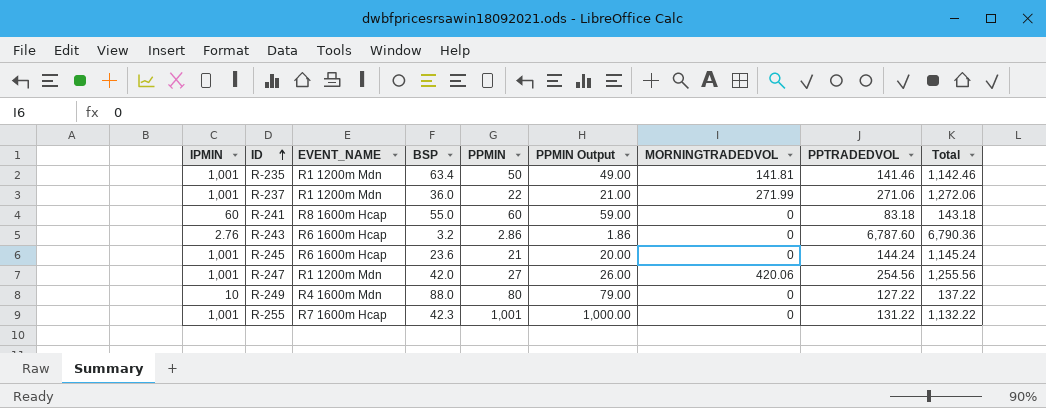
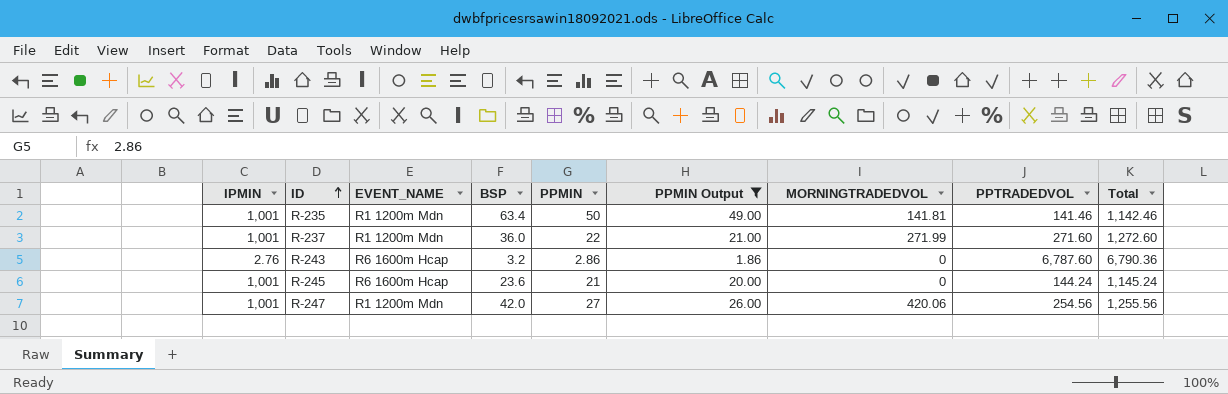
filter: none -> PPMIN Output <= 49.00
R-237 | PPTRADEDVOL: 271.06 -> 271.60
R-237 | Total: 1,272.06 -> 1,272.60

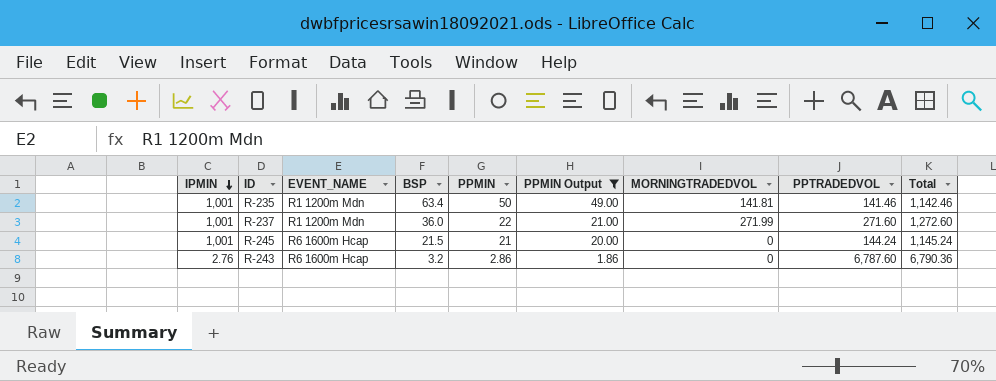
row order: ID ascending -> IPMIN descending
row R-247: 1,001 | R1 1200m Mdn | 42.0 | 27 | 26.00 | 420.06 | 254.56 | 1,255.56 -> none
R-245 | BSP: 23.6 -> 21.5

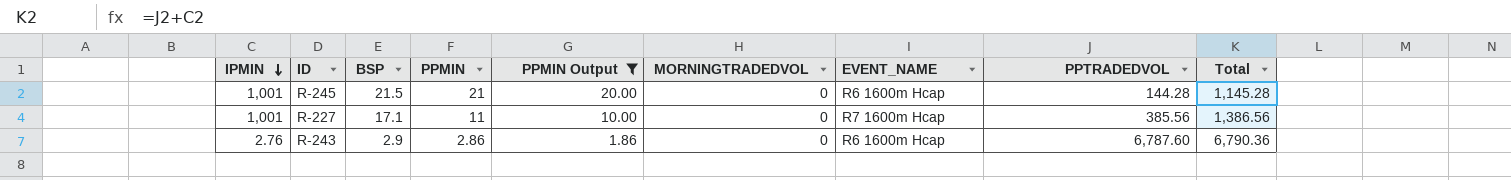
column EVENT_NAME | position: 3 -> 7
row R-235: 1,001 | R1 1200m Mdn | 63.4 | 50 | 49.00 | 141.81 | 141.46 | 1,142.46 -> none
row R-237: 1,001 | R1 1200m Mdn | 36.0 | 22 | 21.00 | 271.99 | 271.60 | 1,272.60 -> none
R-245 | PPTRADEDVOL: 144.24 -> 144.28
R-245 | Total: 1,145.24 -> 1,145.28
row R-227: none -> 1,001 | 17.1 | 11 | 10.00 | 0 | R7 1600m Hcap | 385.56 | 1,386.56
R-243 | BSP: 3.2 -> 2.9

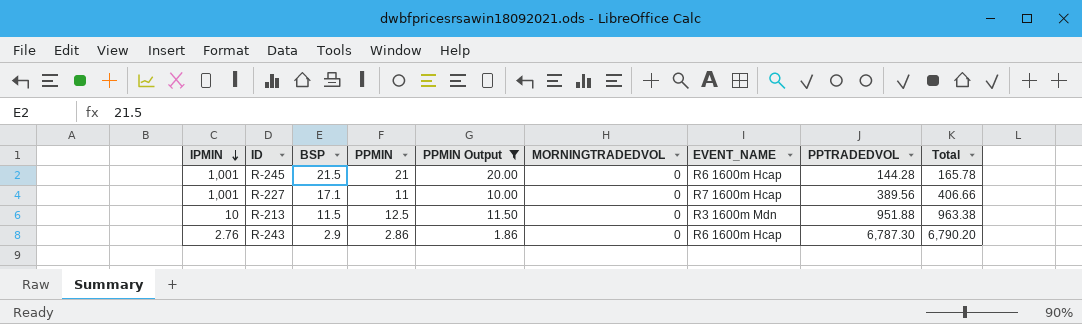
column Total | formula: [IPMIN] + [PPTRADEDVOL] -> [BSP] + [PPTRADEDVOL]
R-227 | PPTRADEDVOL: 385.56 -> 389.56
row R-213: none -> 10 | 11.5 | 12.5 | 11.50 | 0 | R3 1600m Mdn | 951.88 | 963.38
R-243 | PPTRADEDVOL: 6,787.60 -> 6,787.30

